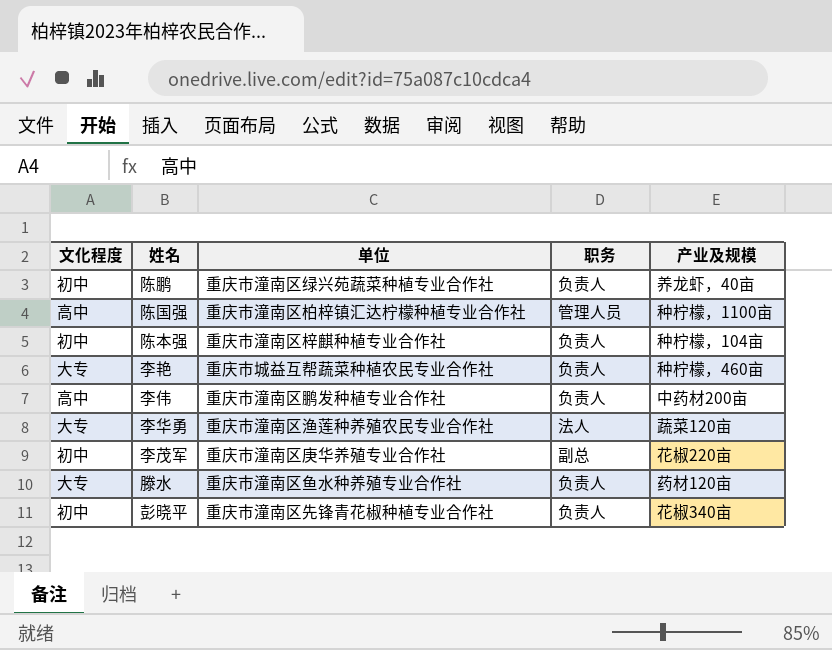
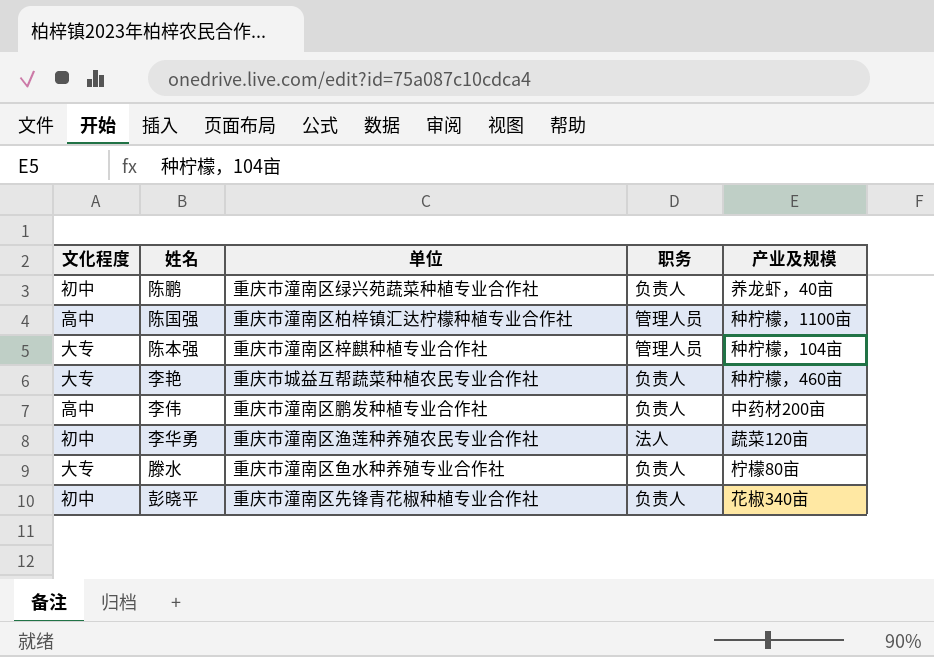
row 李茂军: 初中 | 重庆市潼南区庚华养殖专业合作社 | 副总 | 花椒220亩 -> none
陈本强 | 文化程度: 初中 -> 大专
陈本强 | 职务: 负责人 -> 管理人员
李华勇 | 文化程度: 大专 -> 初中
滕水 | 产业及规模: 药材120亩 -> 柠檬80亩

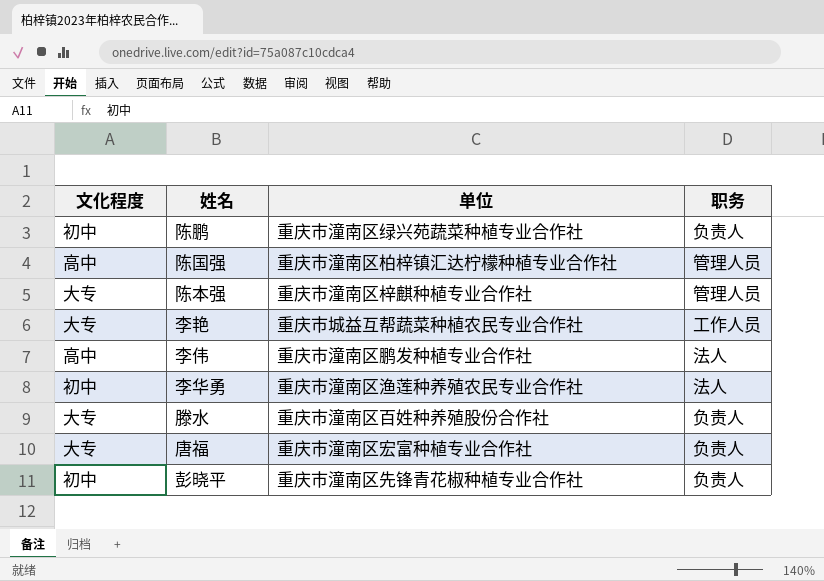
column 产业及规模 | position: 5 -> none
李艳 | 职务: 负责人 -> 工作人员
李伟 | 职务: 负责人 -> 法人
滕水 | 单位: 重庆市潼南区鱼水种养殖专业合作社 -> 重庆市潼南区百姓种养殖股份合作社
row 唐福: none -> 大专 | 重庆市潼南区宏富种植专业合作社 | 负责人

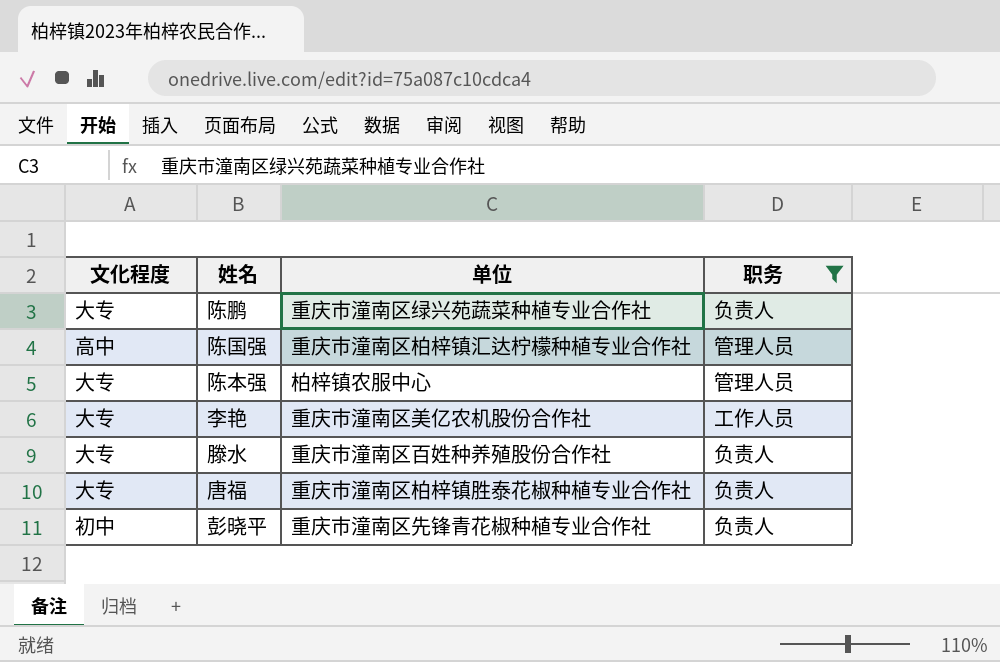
filter: none -> 职务 != 法人
陈鹏 | 文化程度: 初中 -> 大专
陈本强 | 单位: 重庆市潼南区梓麒种植专业合作社 -> 柏梓镇农服中心
李艳 | 单位: 重庆市城益互帮蔬菜种植农民专业合作社 -> 重庆市潼南区美亿农机股份合作社
唐福 | 单位: 重庆市潼南区宏富种植专业合作社 -> 重庆市潼南区柏梓镇胜泰花椒种植专业合作社

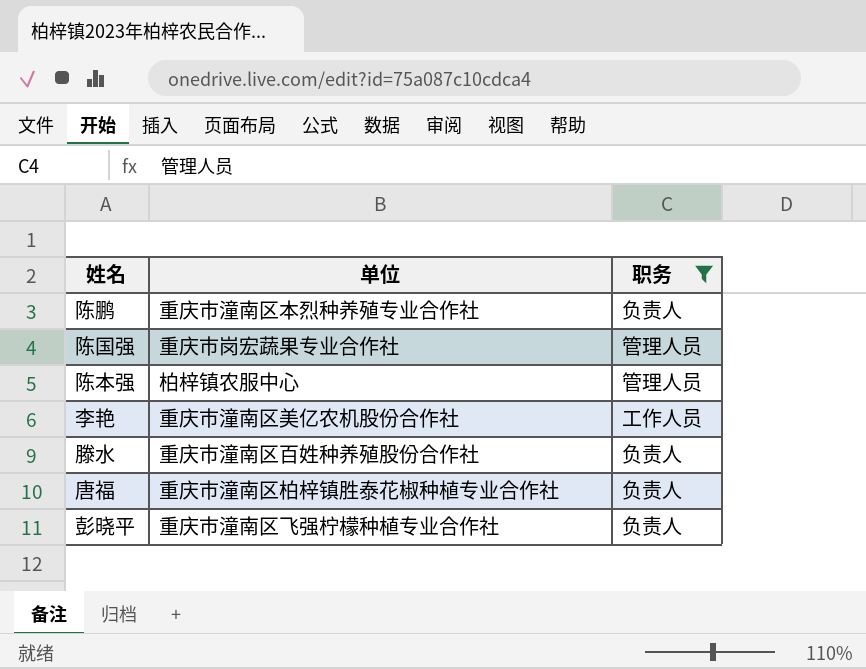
column 文化程度 | position: 1 -> none
陈鹏 | 单位: 重庆市潼南区绿兴苑蔬菜种植专业合作社 -> 重庆市潼南区本烈种养殖专业合作社
陈国强 | 单位: 重庆市潼南区柏梓镇汇达柠檬种植专业合作社 -> 重庆市岗宏蔬果专业合作社
彭晓平 | 单位: 重庆市潼南区先锋青花椒种植专业合作社 -> 重庆市潼南区飞强柠檬种植专业合作社

